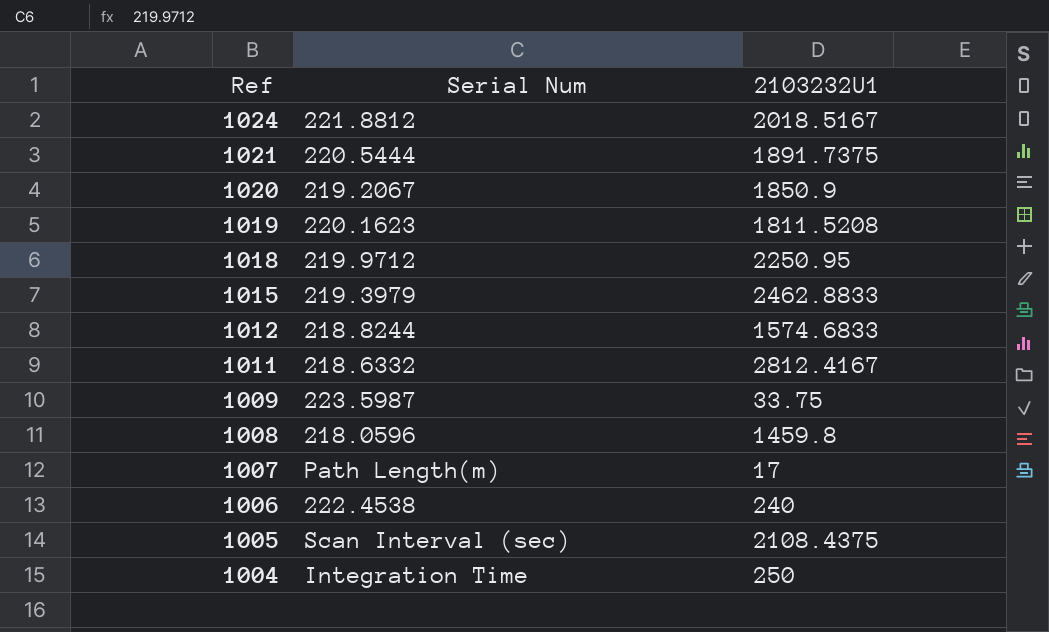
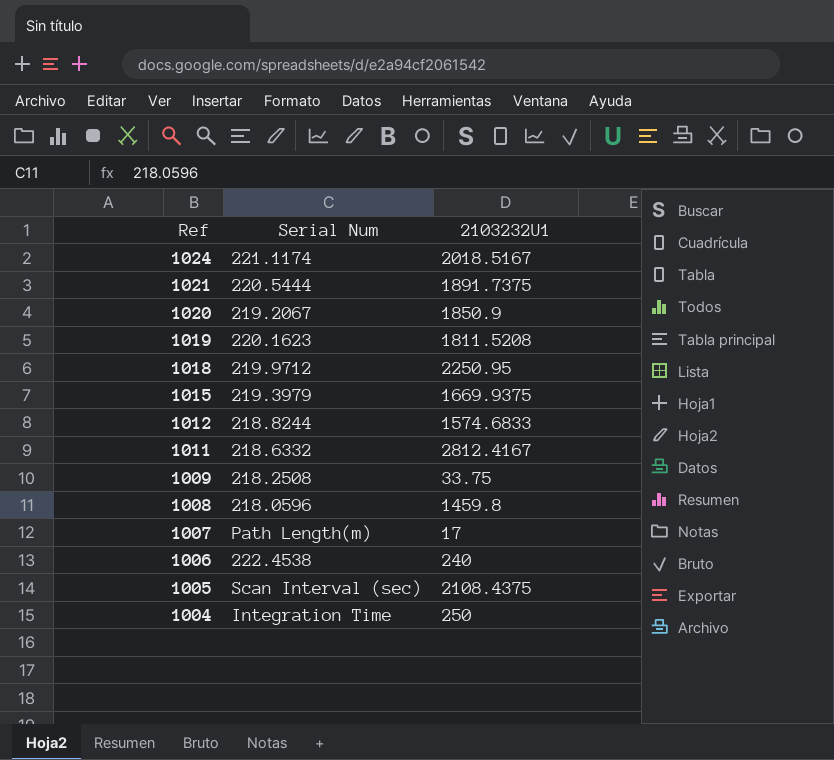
1024 | Serial Num: 221.8812 -> 221.1174
1015 | 2103232U1: 2462.8833 -> 1669.9375
1009 | Serial Num: 223.5987 -> 218.2508

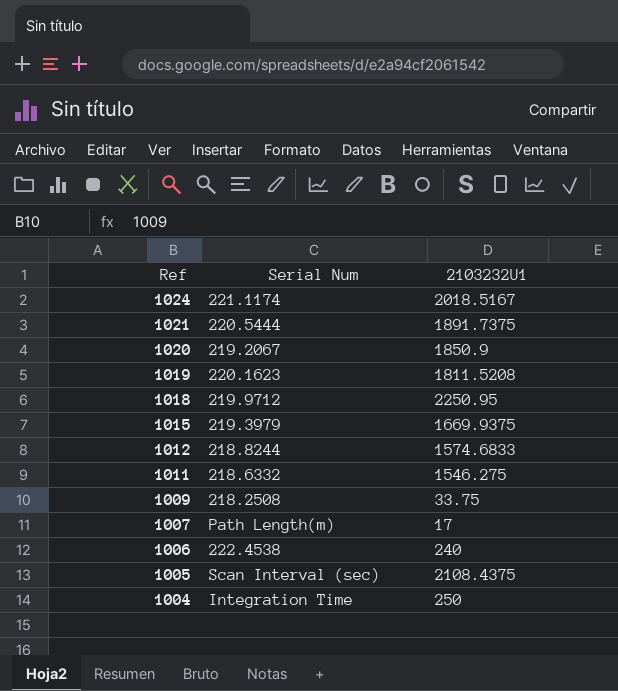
row 1008: 218.0596 | 1459.8 -> none
1011 | 2103232U1: 2812.4167 -> 1546.275

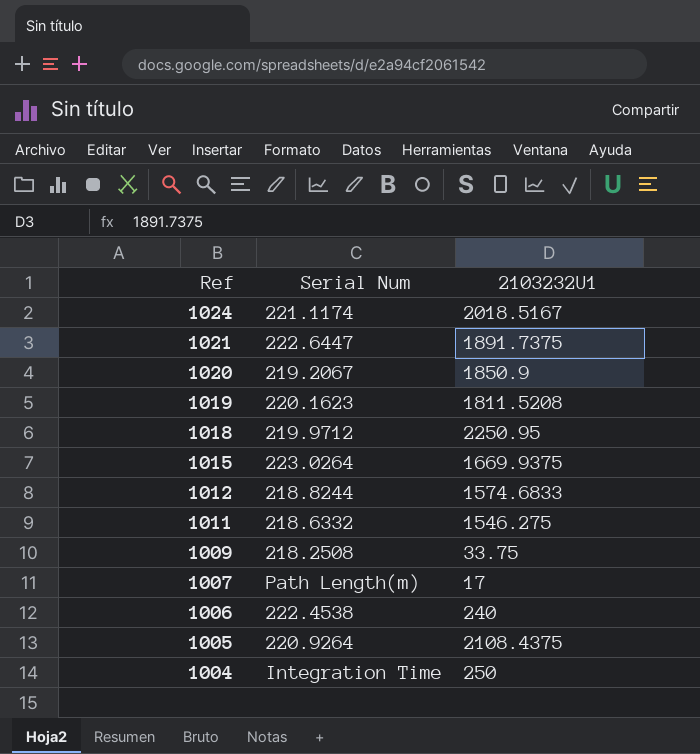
1021 | Serial Num: 220.5444 -> 222.6447
1015 | Serial Num: 219.3979 -> 223.0264
1005 | Serial Num: Scan Interval (sec) -> 220.9264

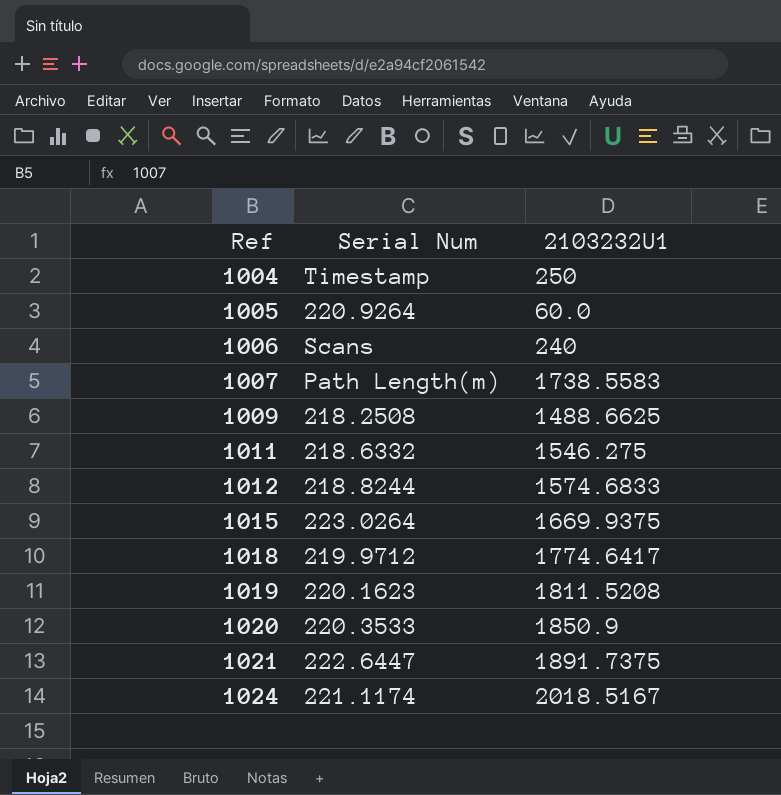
row order: Ref descending -> Ref ascending
1004 | Serial Num: Integration Time -> Timestamp
1005 | 2103232U1: 2108.4375 -> 60.0
1006 | Serial Num: 222.4538 -> Scans
1007 | 2103232U1: 17 -> 1738.5583
1009 | 2103232U1: 33.75 -> 1488.6625
1018 | 2103232U1: 2250.95 -> 1774.6417
1020 | Serial Num: 219.2067 -> 220.3533

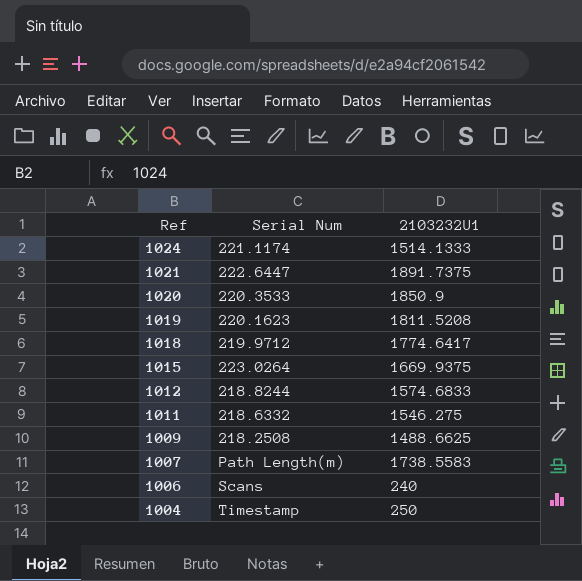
row order: Ref ascending -> Ref descending
row 1005: 220.9264 | 60.0 -> none
1024 | 2103232U1: 2018.5167 -> 1514.1333

